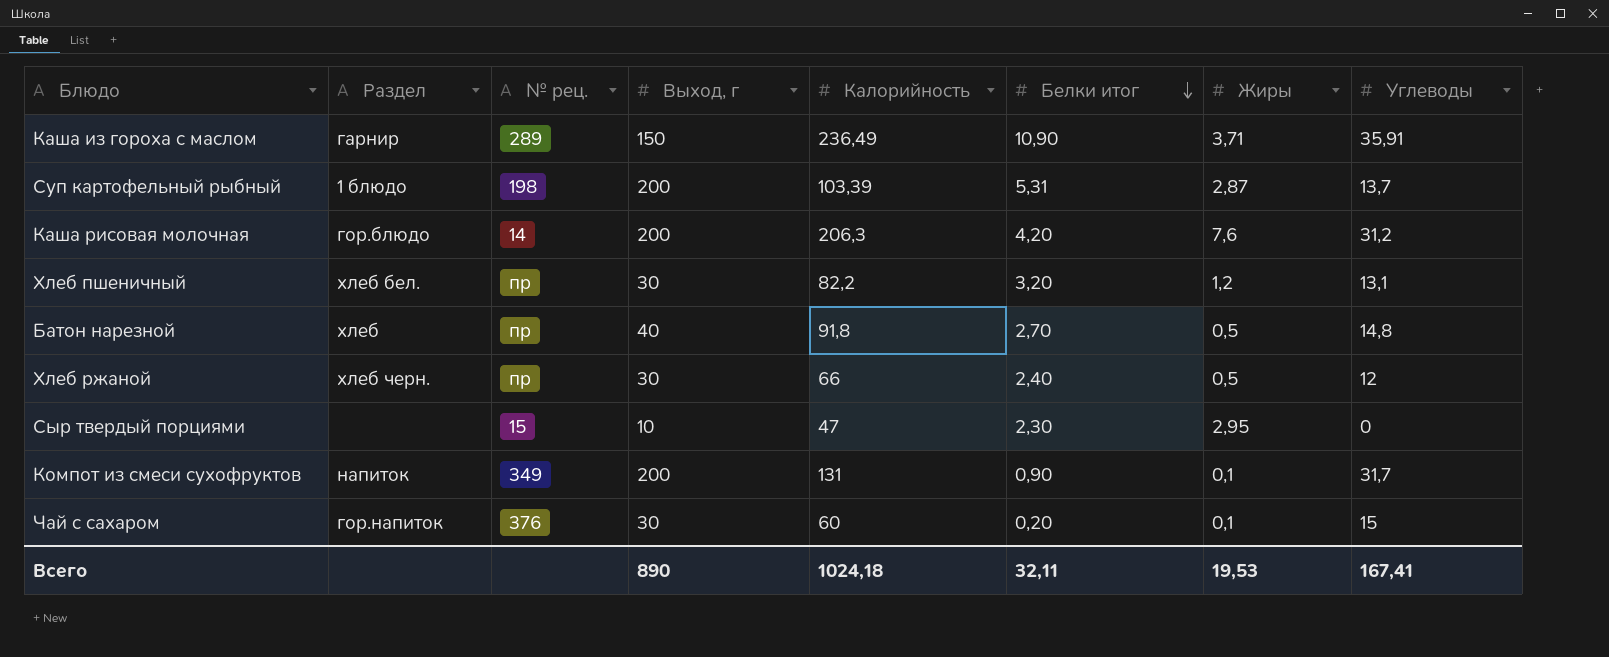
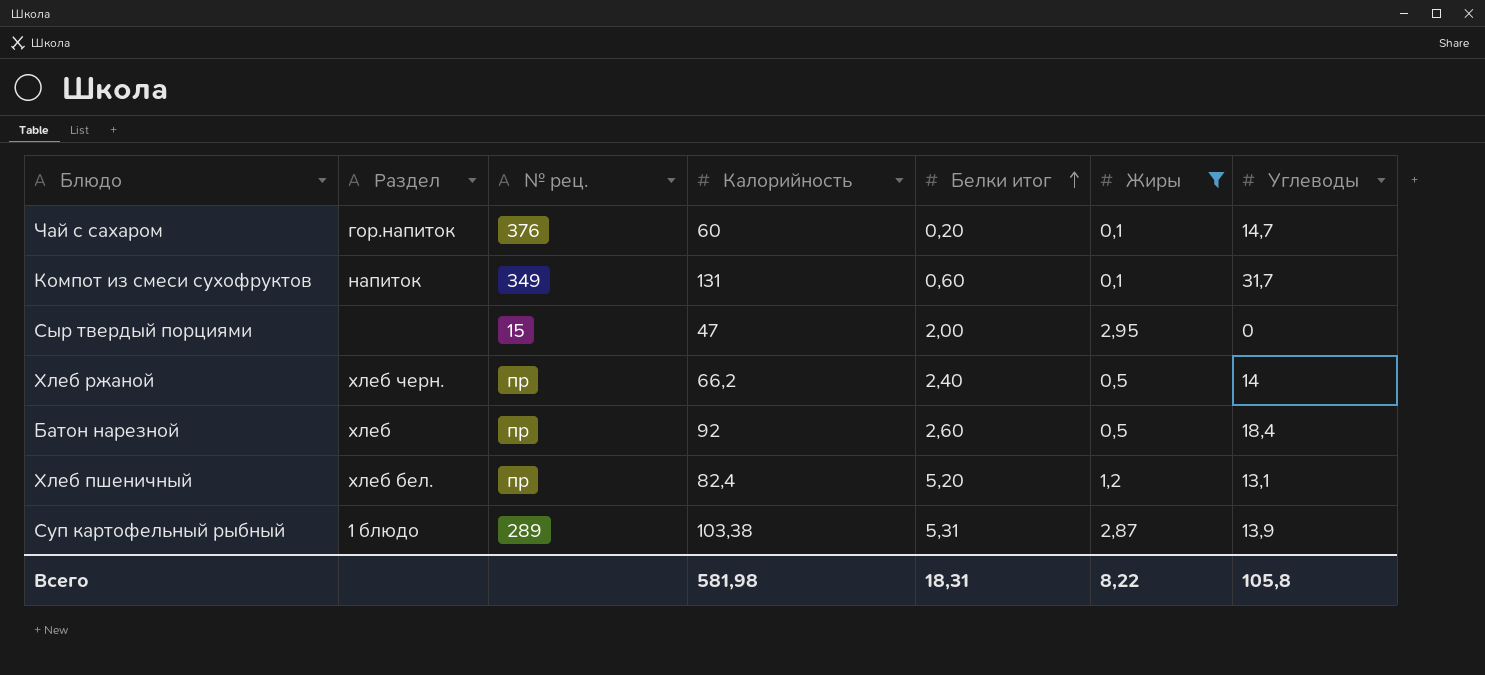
filter: none -> Жиры <= 2,95
row order: Белки итог descending -> Белки итог ascending
column Выход, г | position: 4 -> none
Чай с сахаром | Углеводы: 15 -> 14,7
Компот из смеси сухофруктов | Белки итог: 0,90 -> 0,60
Сыр твердый порциями | Белки итог: 2,30 -> 2,00
Хлеб ржаной | Калорийность: 66 -> 66,2
Хлеб ржаной | Углеводы: 12 -> 14
Батон нарезной | Калорийность: 91,8 -> 92
Батон нарезной | Белки итог: 2,70 -> 2,60
Батон нарезной | Углеводы: 14,8 -> 18,4
Хлеб пшеничный | Калорийность: 82,2 -> 82,4
Хлеб пшеничный | Белки итог: 3,20 -> 5,20
Суп картофельный рыбный | № рец.: 198 -> 289
Суп картофельный рыбный | Калорийность: 103,39 -> 103,38
Суп картофельный рыбный | Углеводы: 13,7 -> 13,9
Всего | Калорийность: 1024,18 -> 581,98
Всего | Белки итог: 32,11 -> 18,31
Всего | Жиры: 19,53 -> 8,22
Всего | Углеводы: 167,41 -> 105,8

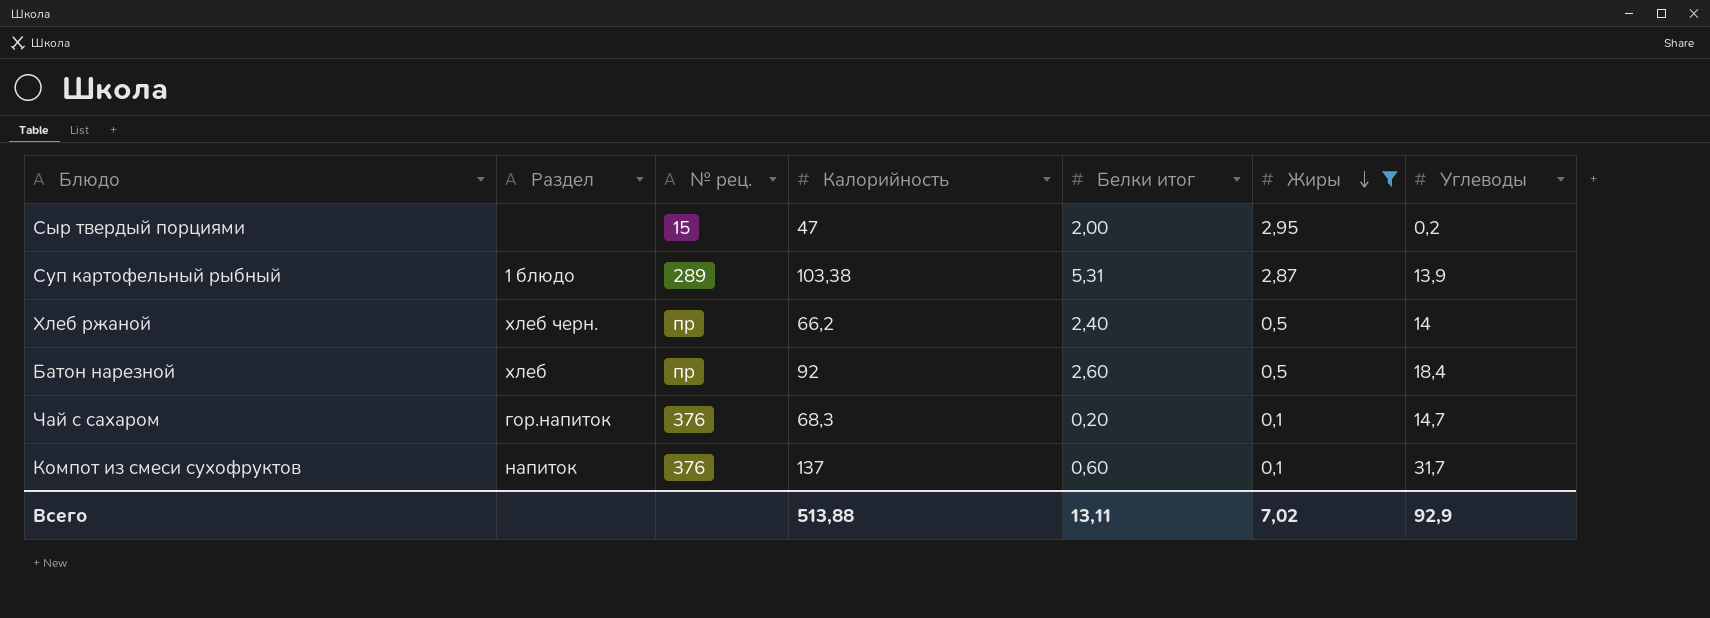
row order: Белки итог ascending -> Жиры descending
row Хлеб пшеничный: хлеб бел. | пр | 82,4 | 5,20 | 1,2 | 13,1 -> none
Сыр твердый порциями | Углеводы: 0 -> 0,2
Чай с сахаром | Калорийность: 60 -> 68,3
Компот из смеси сухофруктов | № рец.: 349 -> 376
Компот из смеси сухофруктов | Калорийность: 131 -> 137
Всего | Калорийность: 581,98 -> 513,88
Всего | Белки итог: 18,31 -> 13,11
Всего | Жиры: 8,22 -> 7,02
Всего | Углеводы: 105,8 -> 92,9

